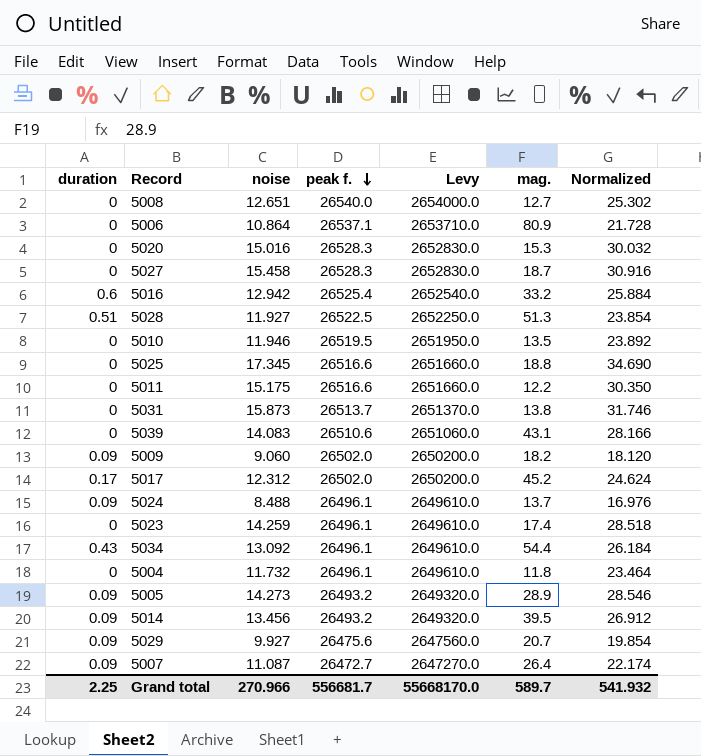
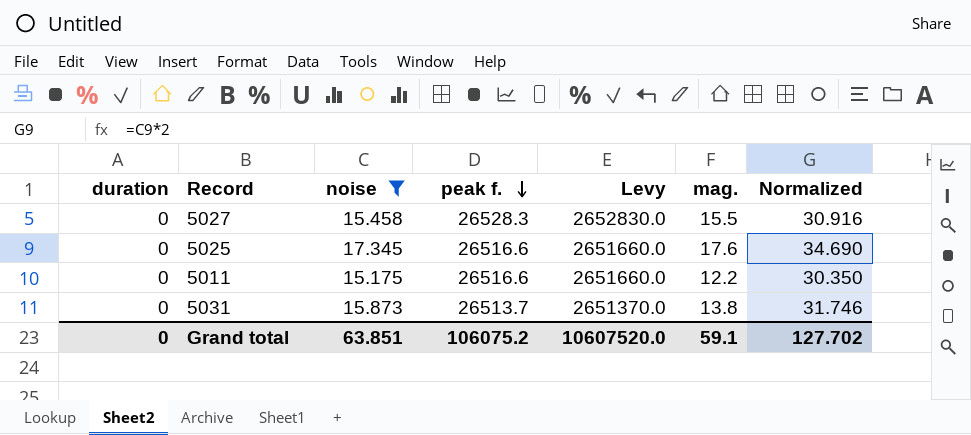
filter: none -> noise >= 15.175
5027 | mag.: 18.7 -> 15.5
5025 | mag.: 18.8 -> 17.6
Grand total | duration: 2.25 -> 0
Grand total | noise: 270.966 -> 63.851
Grand total | peak f.: 556681.7 -> 106075.2
Grand total | Levy: 55668170.0 -> 10607520.0
Grand total | mag.: 589.7 -> 59.1
Grand total | Normalized: 541.932 -> 127.702

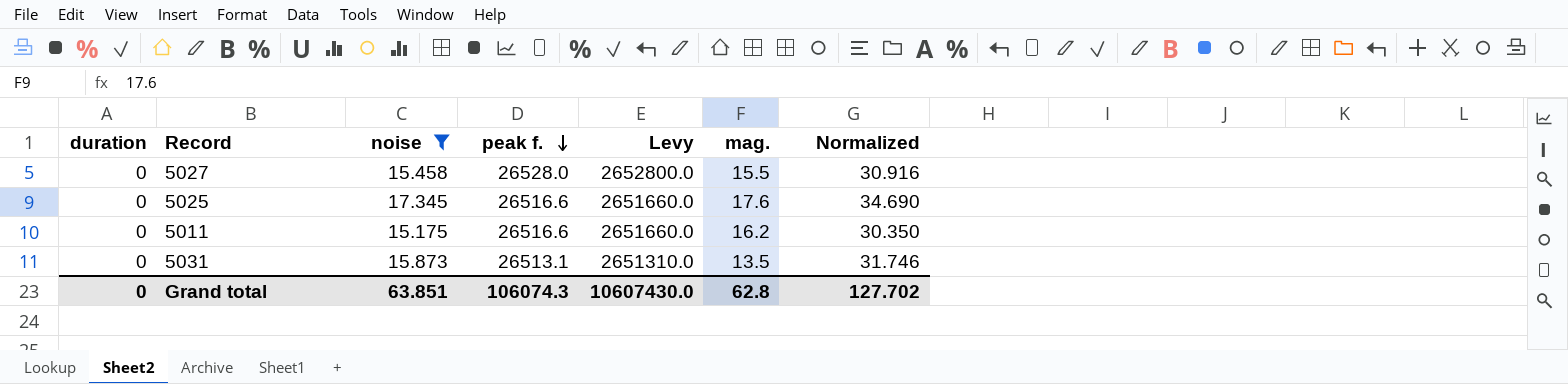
5027 | peak f.: 26528.3 -> 26528.0
5027 | Levy: 2652830.0 -> 2652800.0
5011 | mag.: 12.2 -> 16.2
5031 | peak f.: 26513.7 -> 26513.1
5031 | Levy: 2651370.0 -> 2651310.0
5031 | mag.: 13.8 -> 13.5
Grand total | peak f.: 106075.2 -> 106074.3
Grand total | Levy: 10607520.0 -> 10607430.0
Grand total | mag.: 59.1 -> 62.8

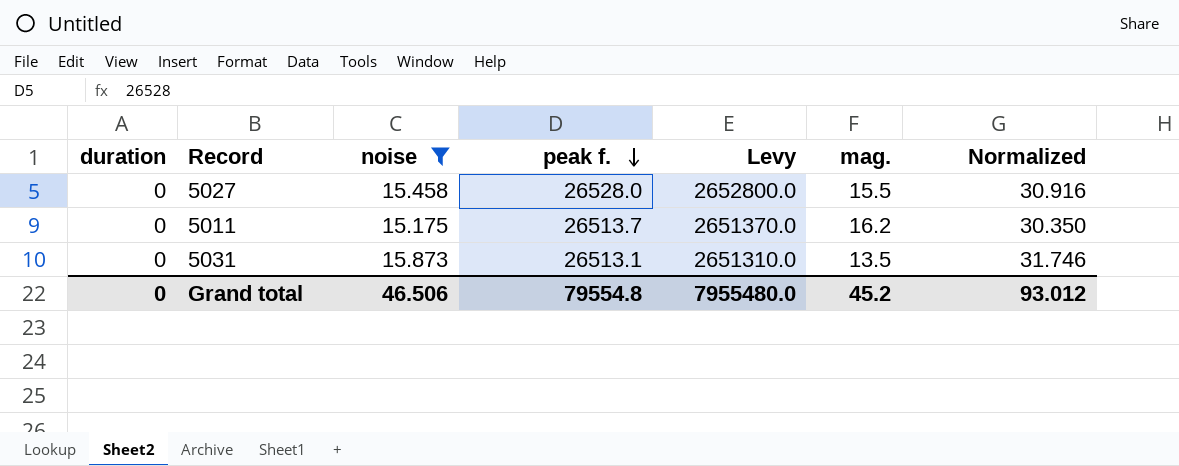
row 5025: 0 | 17.345 | 26516.6 | 2651660.0 | 17.6 | 34.690 -> none
5011 | peak f.: 26516.6 -> 26513.7
5011 | Levy: 2651660.0 -> 2651370.0
Grand total | noise: 63.851 -> 46.506
Grand total | peak f.: 106074.3 -> 79554.8
Grand total | Levy: 10607430.0 -> 7955480.0
Grand total | mag.: 62.8 -> 45.2
Grand total | Normalized: 127.702 -> 93.012

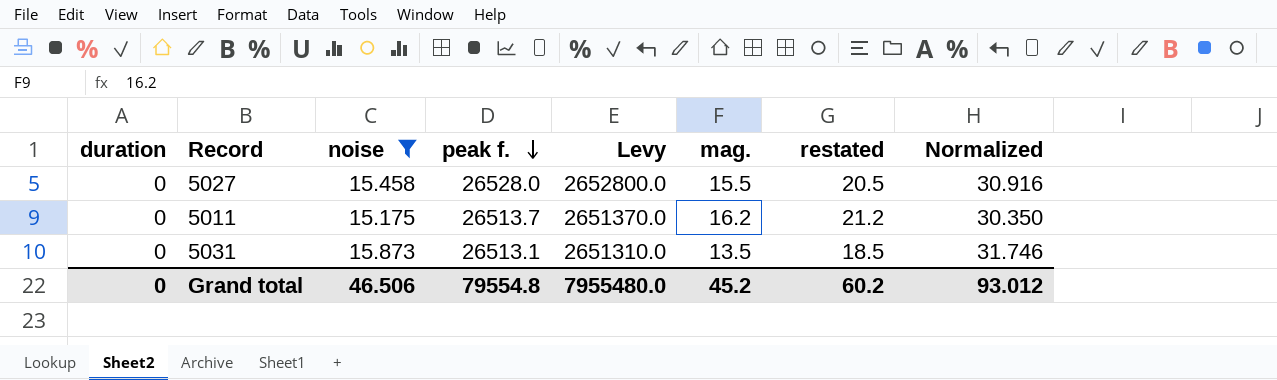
column restated | formula: none -> [mag.] + 5

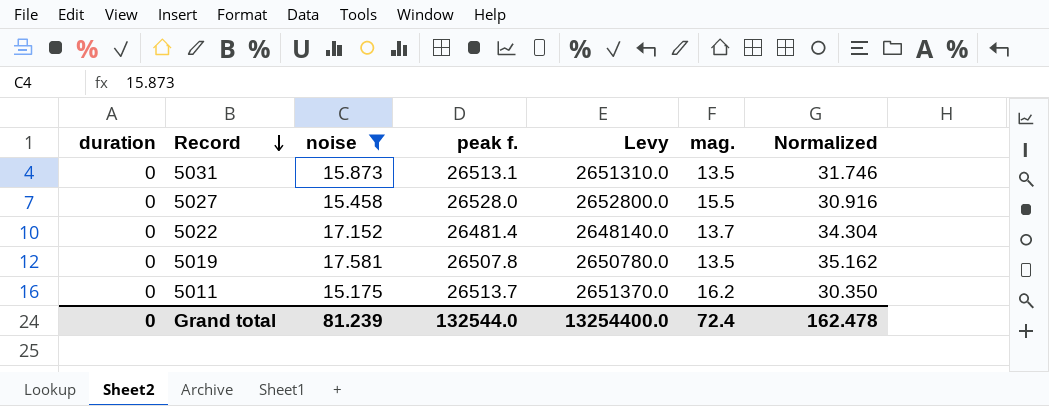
row order: peak f. descending -> Record descending
column restated | formula: [mag.] + 5 -> none
row 5022: none -> 0 | 17.152 | 26481.4 | 2648140.0 | 13.7 | 34.304
row 5019: none -> 0 | 17.581 | 26507.8 | 2650780.0 | 13.5 | 35.162
Grand total | noise: 46.506 -> 81.239
Grand total | peak f.: 79554.8 -> 132544.0
Grand total | Levy: 7955480.0 -> 13254400.0
Grand total | mag.: 45.2 -> 72.4
Grand total | Normalized: 93.012 -> 162.478

